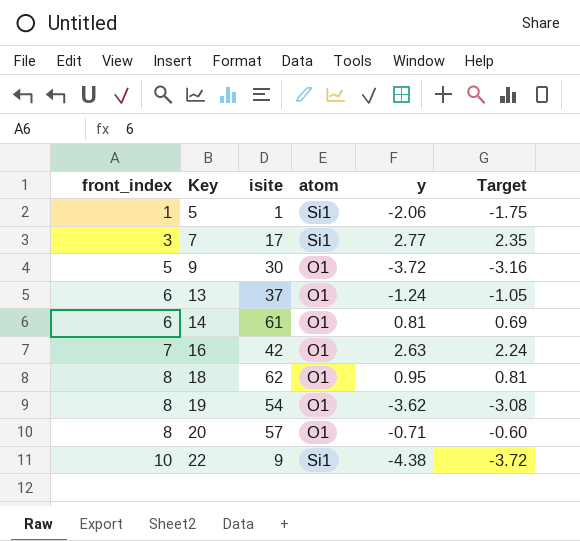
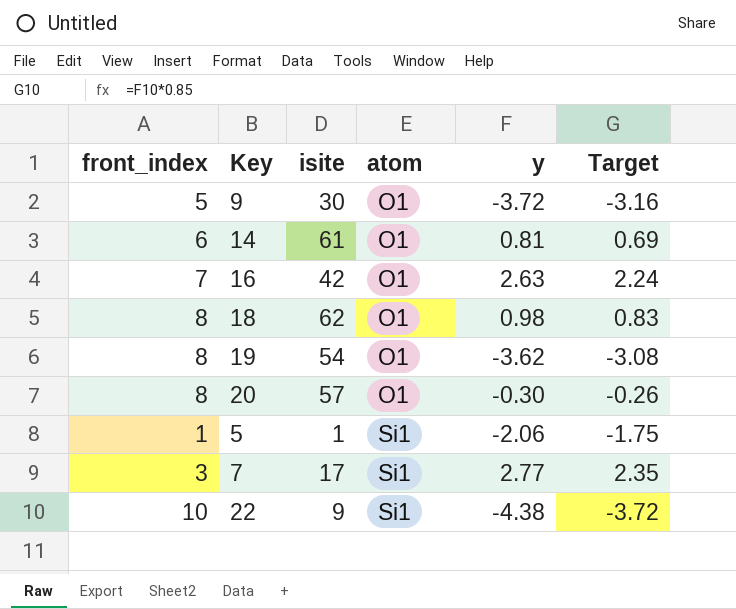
row order: front_index ascending -> atom ascending
row 13: 6 | 37 | O1 | -1.24 | -1.05 -> none
18 | y: 0.95 -> 0.98
18 | Target: 0.81 -> 0.83
20 | y: -0.71 -> -0.30
20 | Target: -0.60 -> -0.26

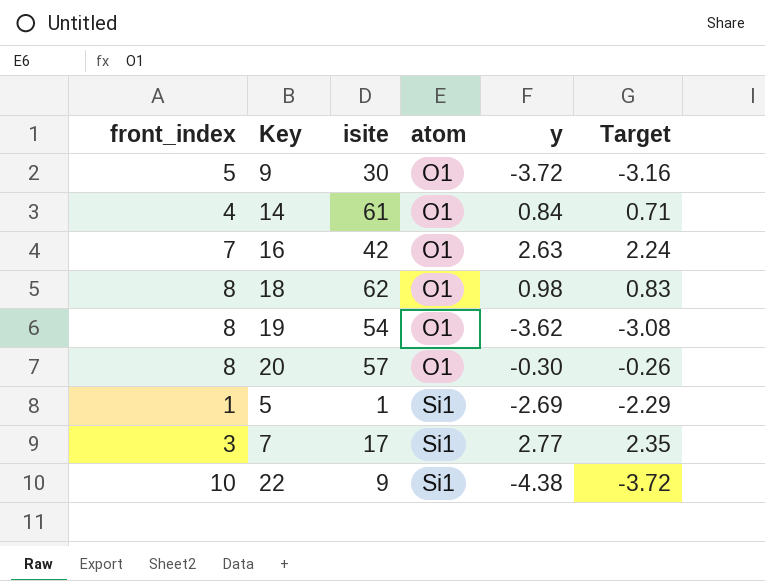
14 | front_index: 6 -> 4
14 | y: 0.81 -> 0.84
14 | Target: 0.69 -> 0.71
5 | y: -2.06 -> -2.69
5 | Target: -1.75 -> -2.29

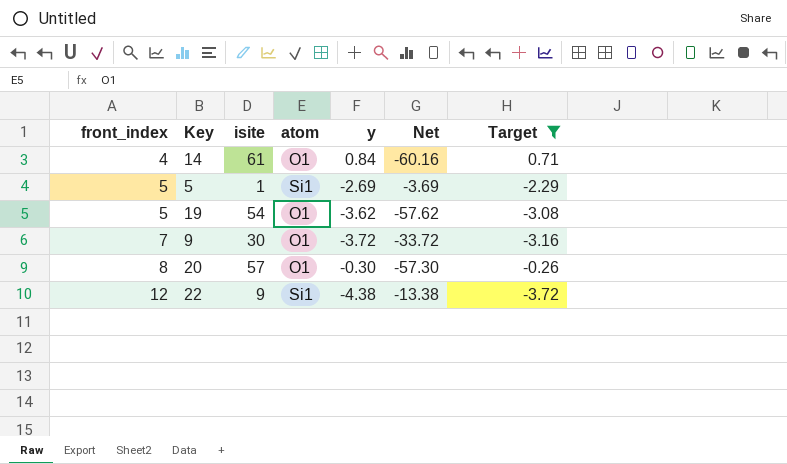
filter: none -> Target <= 0.71
row order: atom ascending -> front_index ascending
column Net | formula: none -> [y] - [isite]
5 | front_index: 1 -> 5
19 | front_index: 8 -> 5
9 | front_index: 5 -> 7
22 | front_index: 10 -> 12

